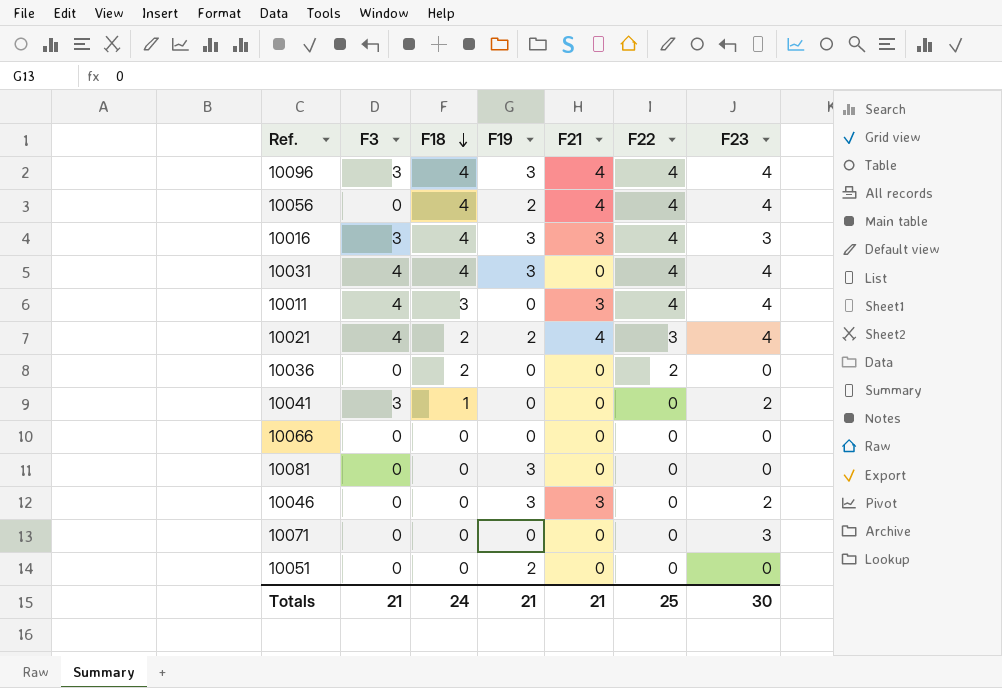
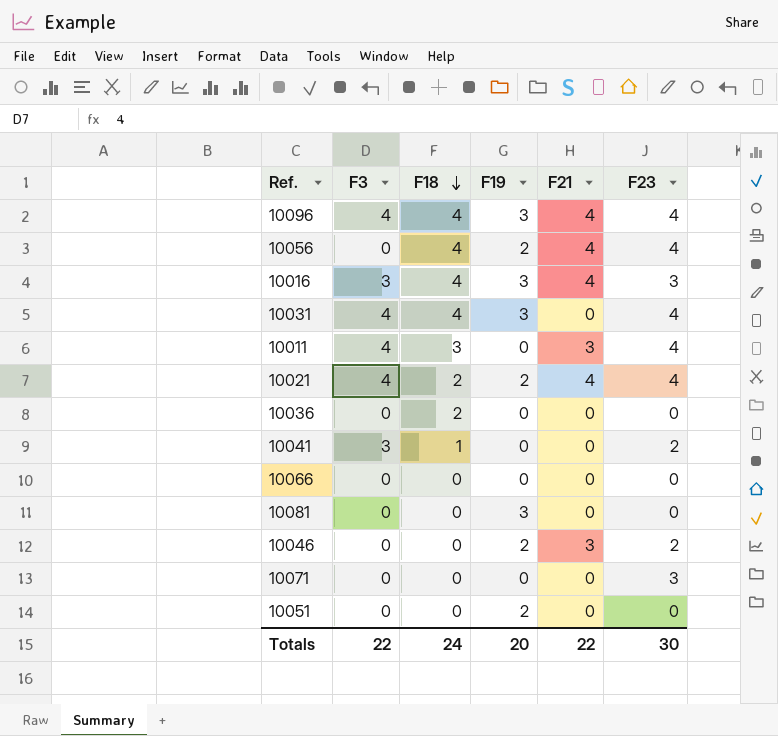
column F22 | position: 6 -> none
10096 | F3: 3 -> 4
10016 | F21: 3 -> 4
10046 | F19: 3 -> 2
Totals | F3: 21 -> 22
Totals | F19: 21 -> 20
Totals | F21: 21 -> 22

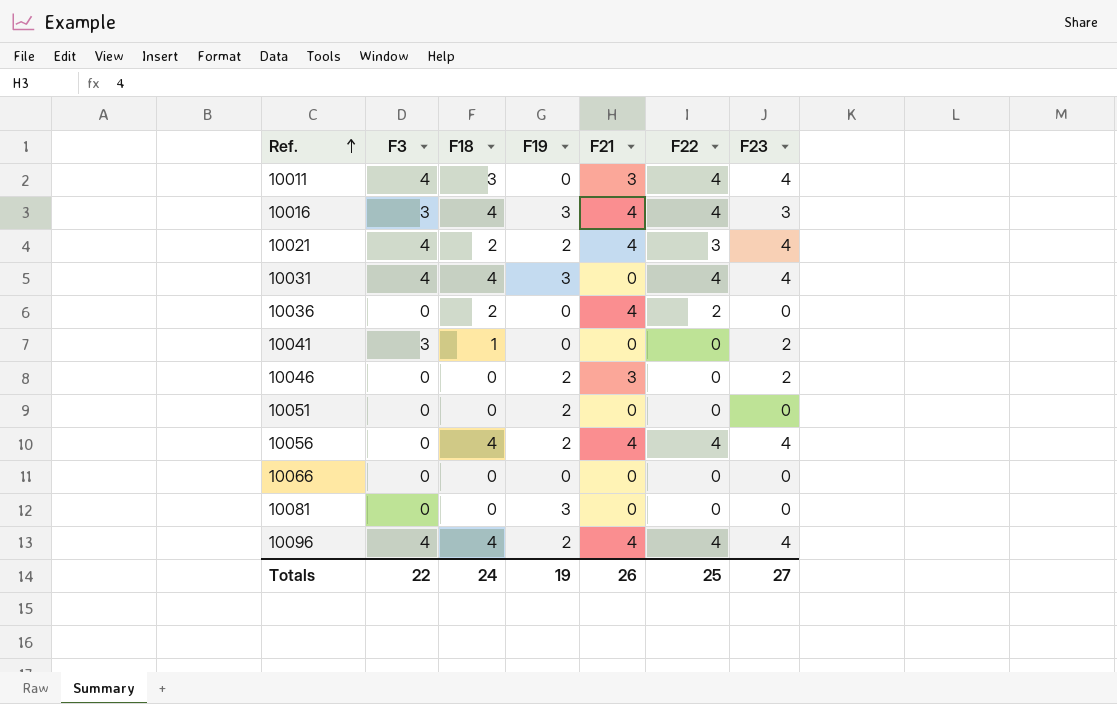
row order: F18 descending -> Ref. ascending
column F22 | position: none -> 6
row 10071: 0 | 0 | 0 | 0 | 3 -> none
10036 | F21: 0 -> 4
10096 | F19: 3 -> 2
Totals | F19: 20 -> 19
Totals | F21: 22 -> 26
Totals | F23: 30 -> 27

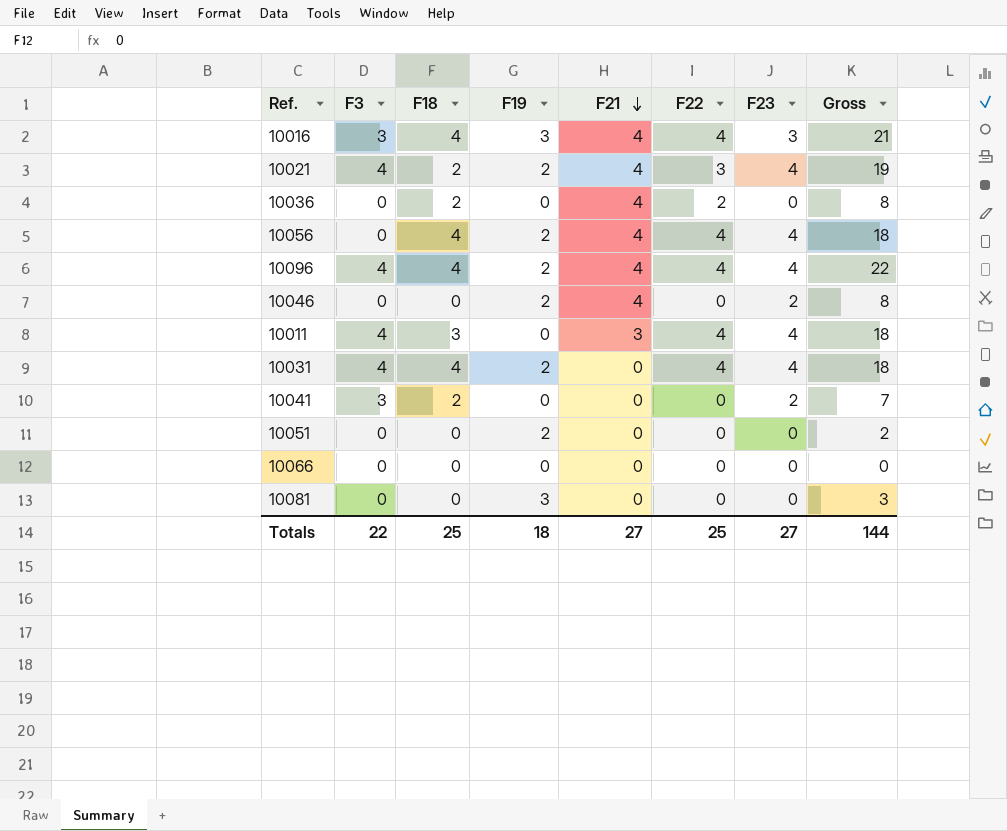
row order: Ref. ascending -> F21 descending
column Gross | formula: none -> [F3] + [F18] + [F19] + [F21] + [F22] + [F23]
10046 | F21: 3 -> 4
10031 | F19: 3 -> 2
10041 | F18: 1 -> 2
Totals | F18: 24 -> 25
Totals | F19: 19 -> 18
Totals | F21: 26 -> 27

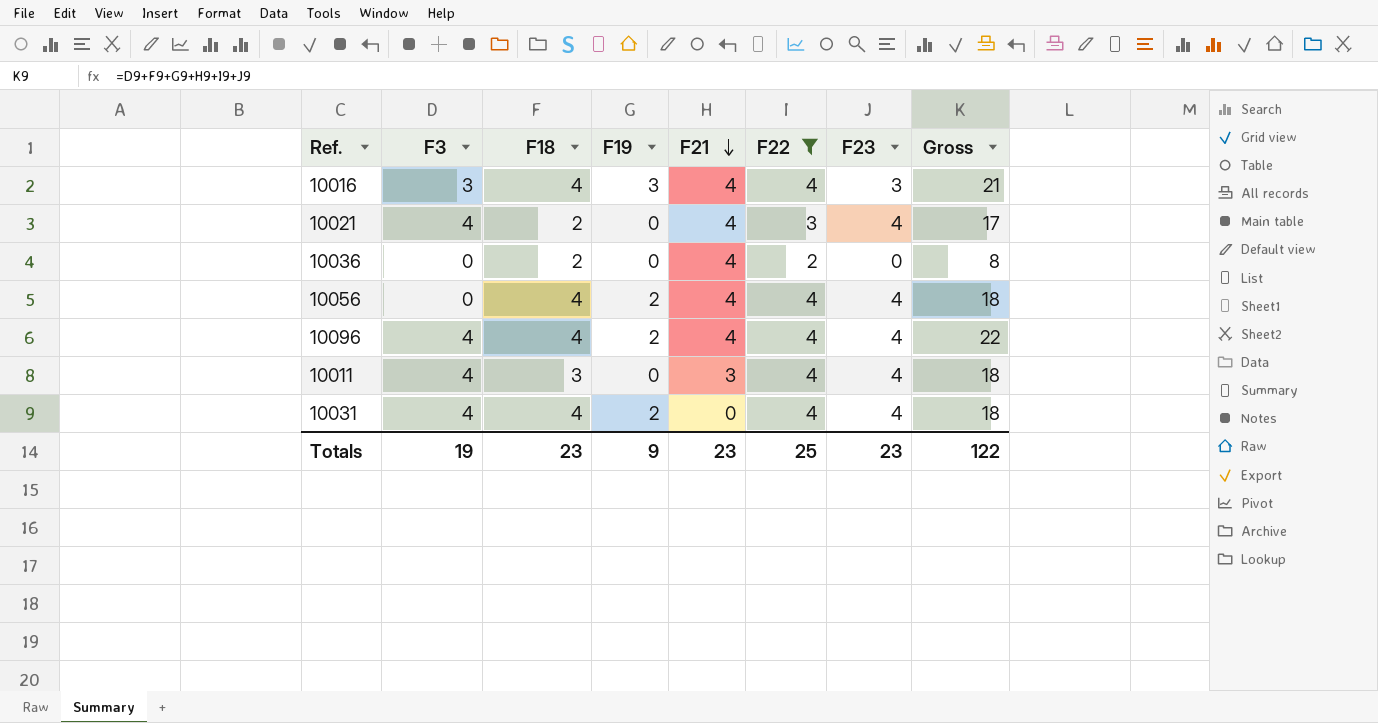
filter: none -> F22 != 0
10021 | F19: 2 -> 0
10021 | Gross: 19 -> 17
Totals | F3: 22 -> 19
Totals | F18: 25 -> 23
Totals | F19: 18 -> 9
Totals | F21: 27 -> 23
Totals | F23: 27 -> 23
Totals | Gross: 144 -> 122

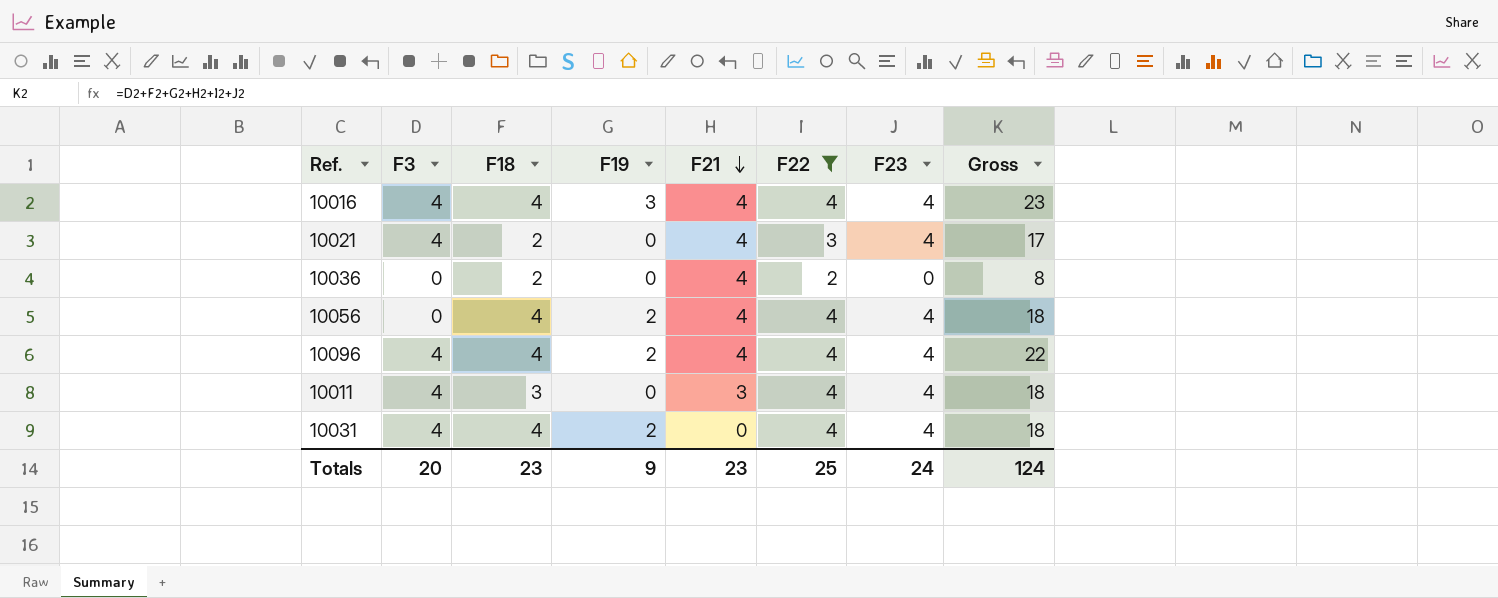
10016 | F3: 3 -> 4
10016 | F23: 3 -> 4
10016 | Gross: 21 -> 23
Totals | F3: 19 -> 20
Totals | F23: 23 -> 24
Totals | Gross: 122 -> 124

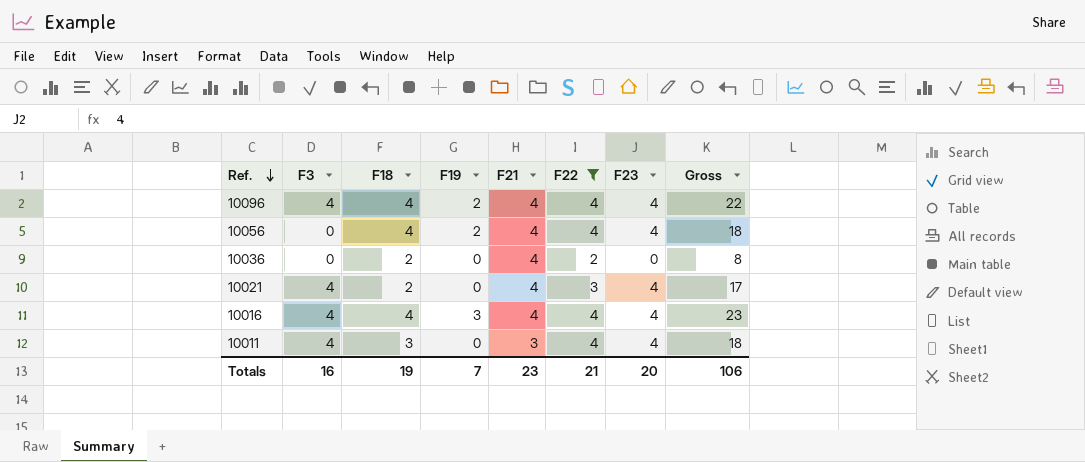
row order: F21 descending -> Ref. descending
row 10031: 4 | 4 | 2 | 0 | 4 | 4 | 18 -> none
Totals | F3: 20 -> 16
Totals | F18: 23 -> 19
Totals | F19: 9 -> 7
Totals | F22: 25 -> 21
Totals | F23: 24 -> 20
Totals | Gross: 124 -> 106

